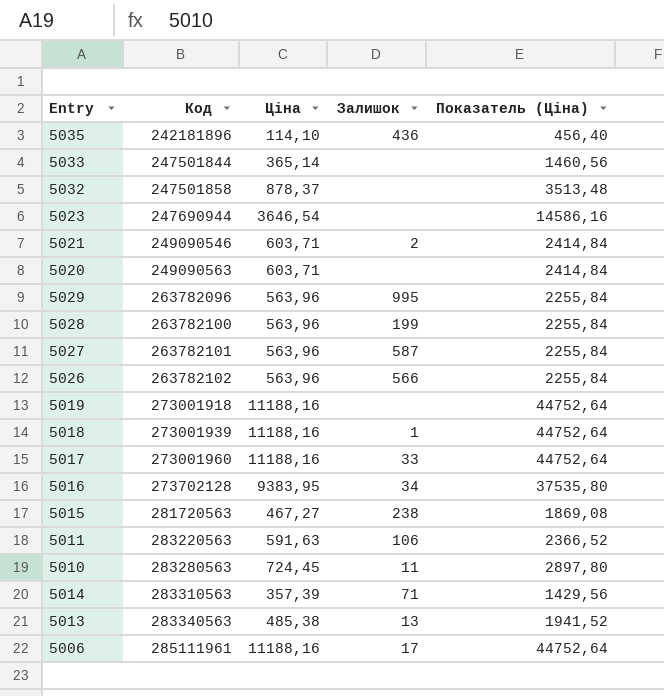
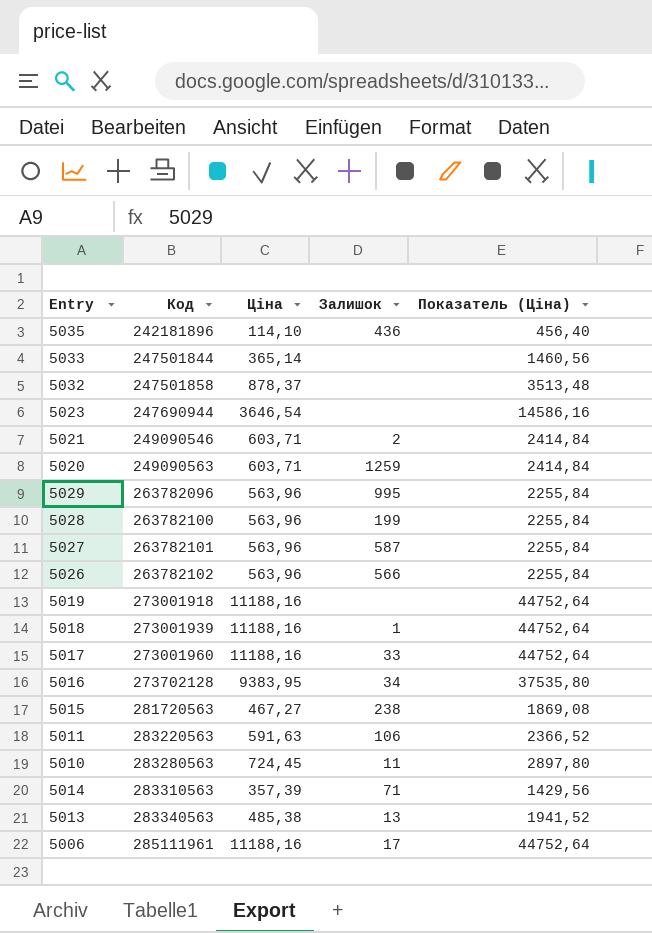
5020 | Залишок: none -> 1259

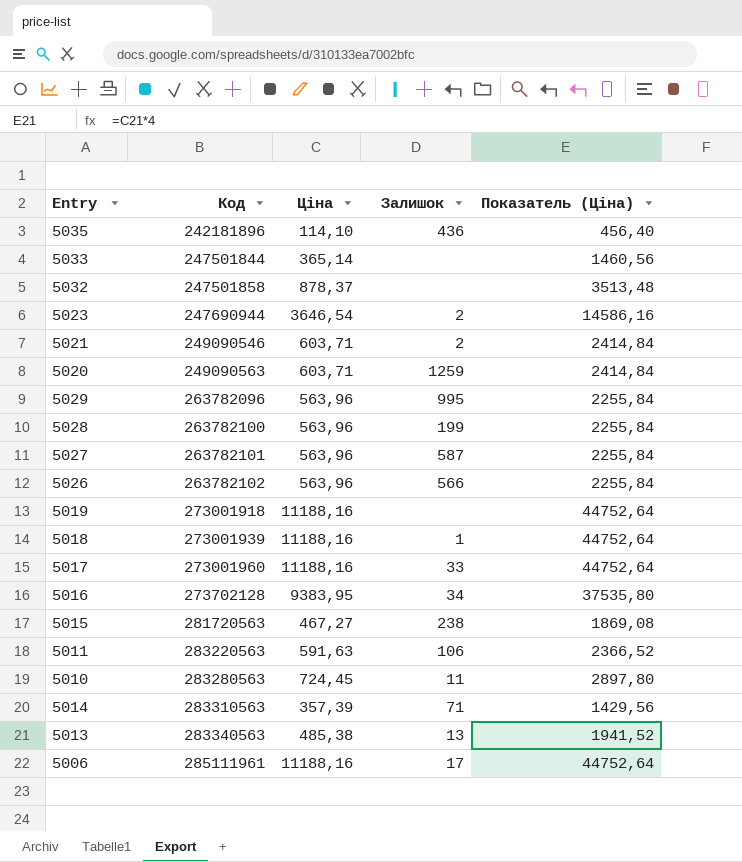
5023 | Залишок: none -> 2

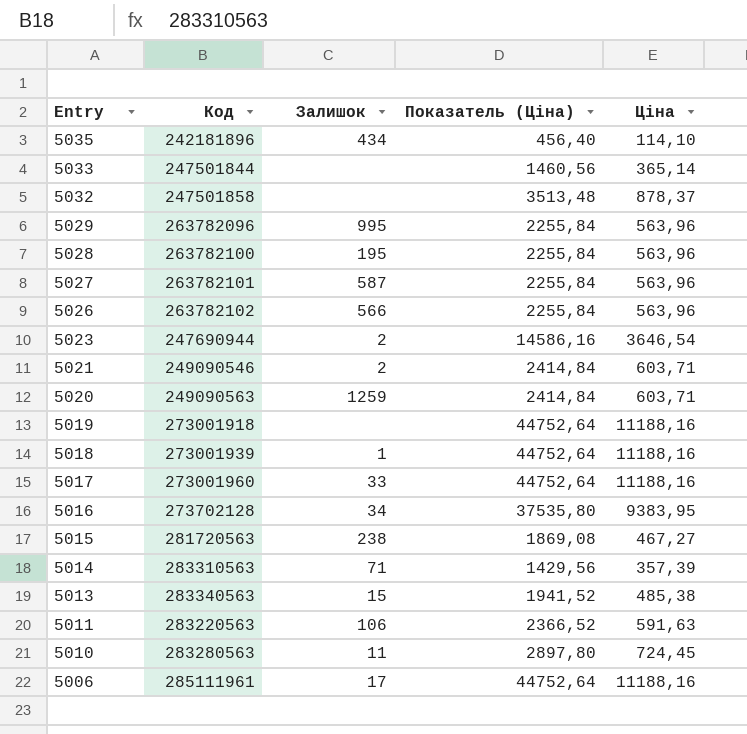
row order: Код ascending -> Entry descending
column Ціна | position: 3 -> 5
5035 | Залишок: 436 -> 434
5028 | Залишок: 199 -> 195
5013 | Залишок: 13 -> 15

